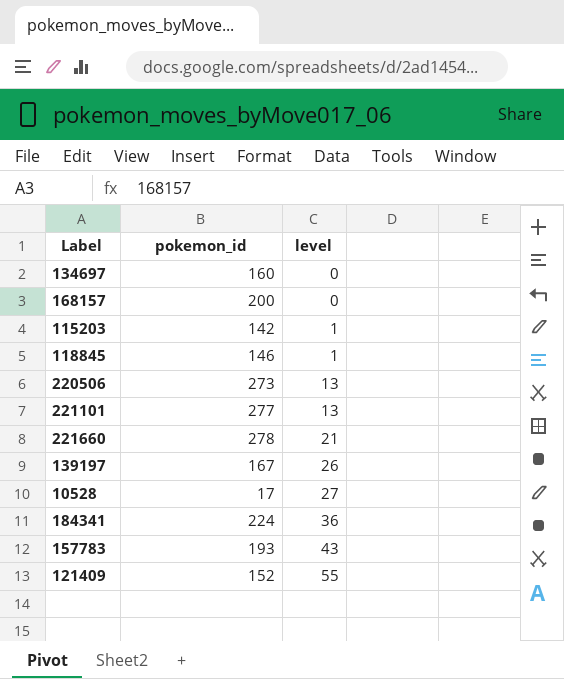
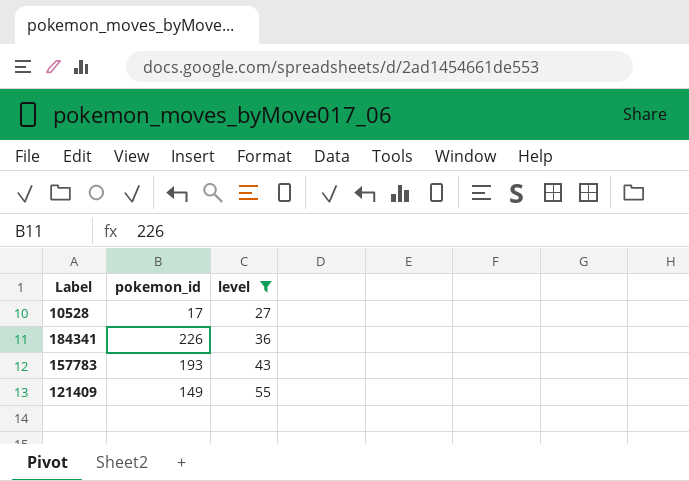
filter: none -> level >= 27
184341 | pokemon_id: 224 -> 226
121409 | pokemon_id: 152 -> 149

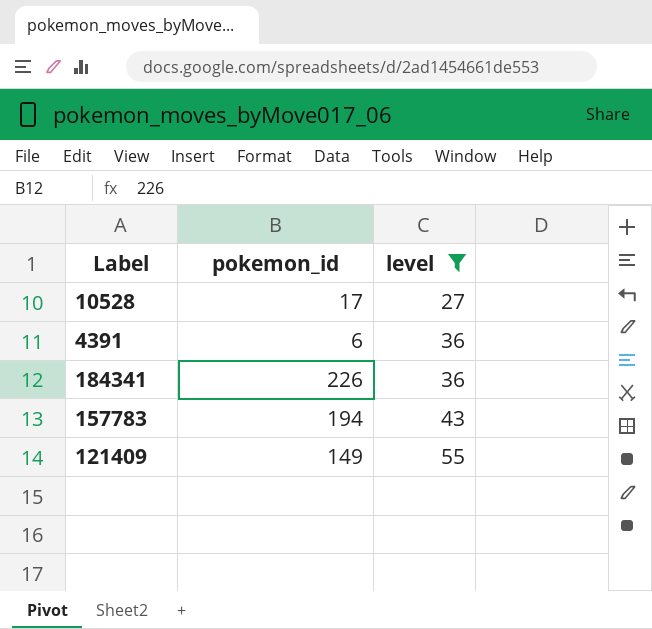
row 4391: none -> 6 | 36
157783 | pokemon_id: 193 -> 194

